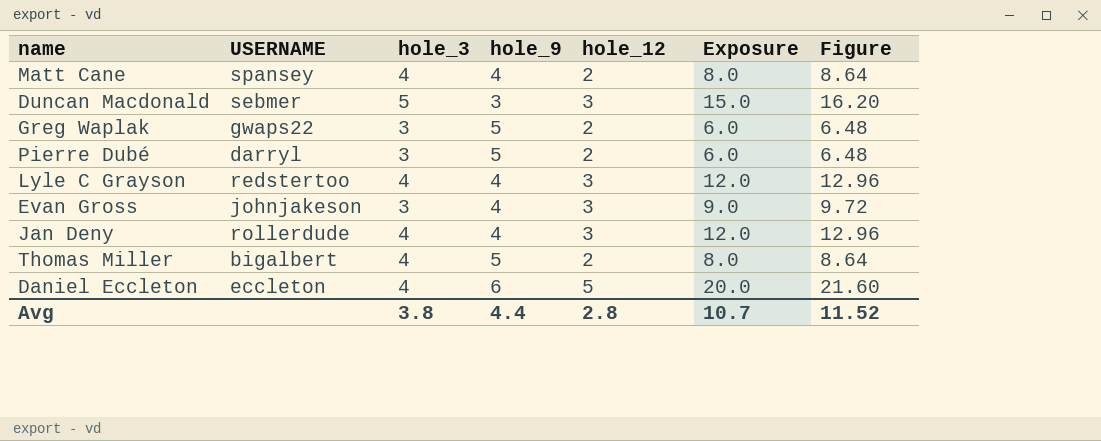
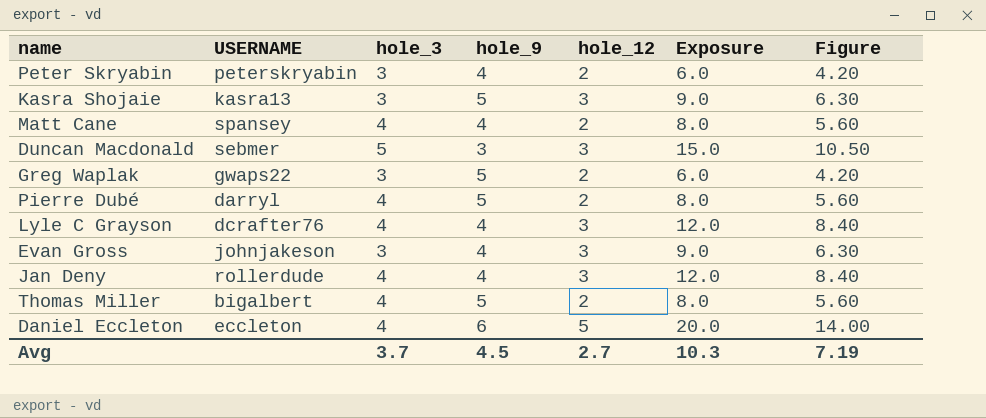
column Figure | formula: [Exposure] * 1.08 -> [Exposure] * 0.7
row Peter Skryabin: none -> peterskryabin | 3 | 4 | 2 | 6.0 | 4.20
row Kasra Shojaie: none -> kasra13 | 3 | 5 | 3 | 9.0 | 6.30
Pierre Dubé | hole_3: 3 -> 4
Pierre Dubé | Exposure: 6.0 -> 8.0
Lyle C Grayson | USERNAME: redstertoo -> dcrafter76
Avg | hole_3: 3.8 -> 3.7
Avg | hole_9: 4.4 -> 4.5
Avg | hole_12: 2.8 -> 2.7
Avg | Exposure: 10.7 -> 10.3
Avg | Figure: 11.52 -> 7.19

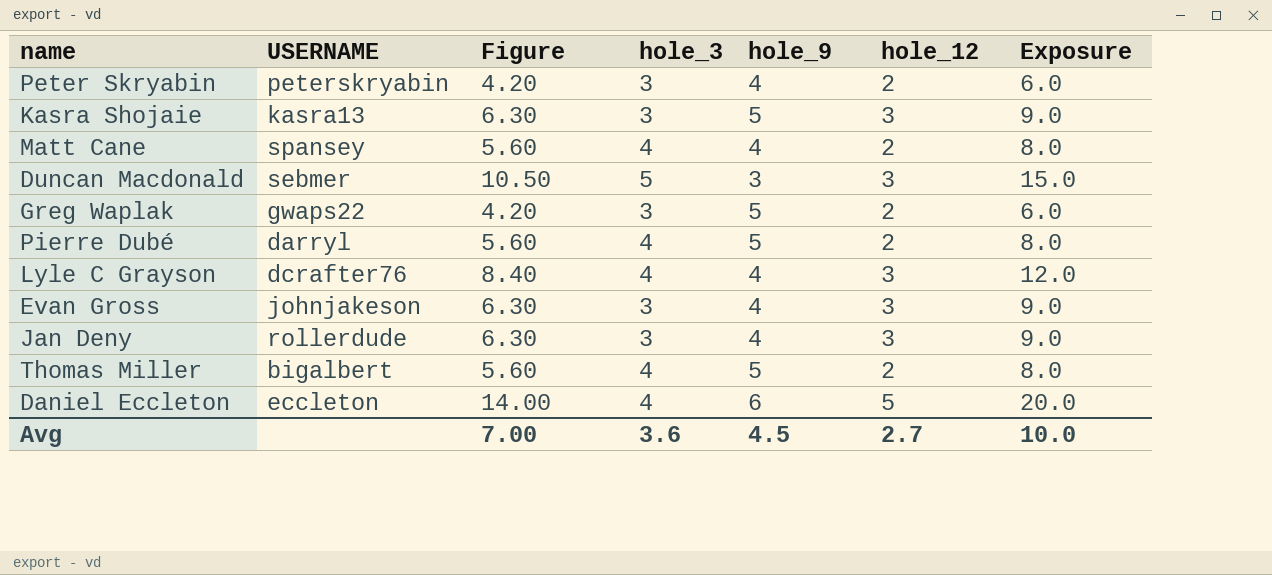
column Figure | position: 7 -> 3
Jan Deny | Figure: 8.40 -> 6.30
Jan Deny | hole_3: 4 -> 3
Jan Deny | Exposure: 12.0 -> 9.0
Avg | Figure: 7.19 -> 7.00
Avg | hole_3: 3.7 -> 3.6
Avg | Exposure: 10.3 -> 10.0

